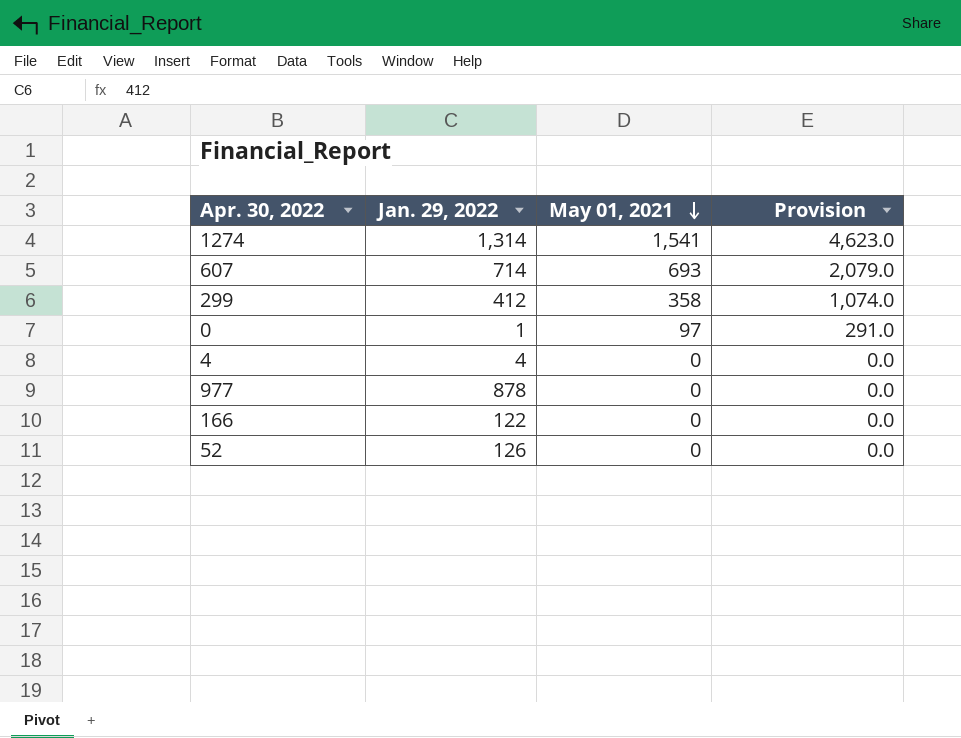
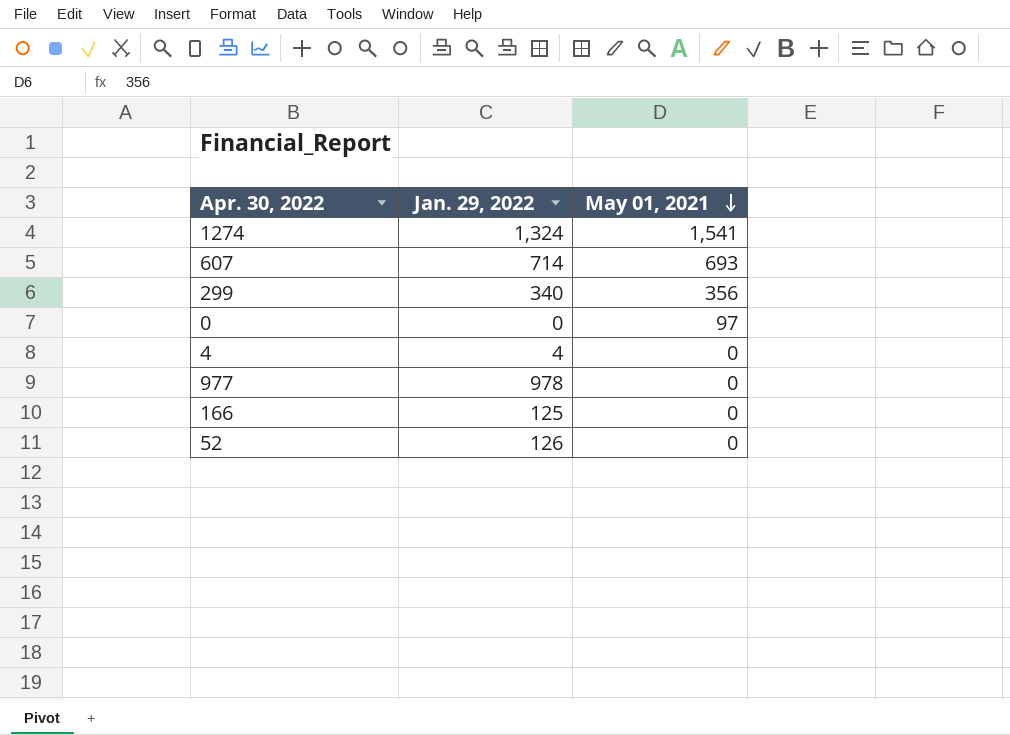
column Provision | formula: [May 01, 2021] * 3 -> none
1274 | Jan. 29, 2022: 1,314 -> 1,324
299 | Jan. 29, 2022: 412 -> 340
299 | May 01, 2021: 358 -> 356
0 | Jan. 29, 2022: 1 -> 0
977 | Jan. 29, 2022: 878 -> 978
166 | Jan. 29, 2022: 122 -> 125

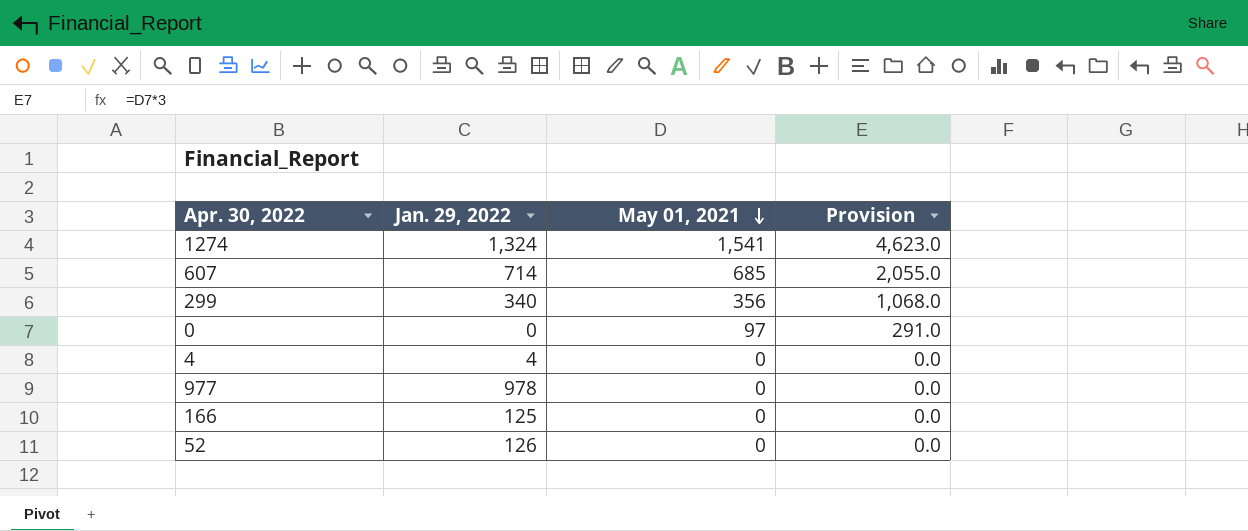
column Provision | formula: none -> [May 01, 2021] * 3
607 | May 01, 2021: 693 -> 685

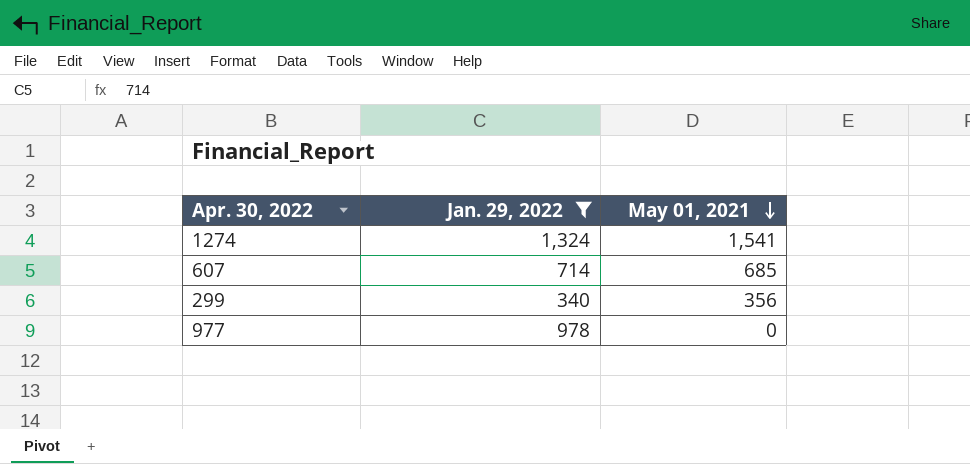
filter: none -> Jan. 29, 2022 >= 340
column Provision | formula: [May 01, 2021] * 3 -> none

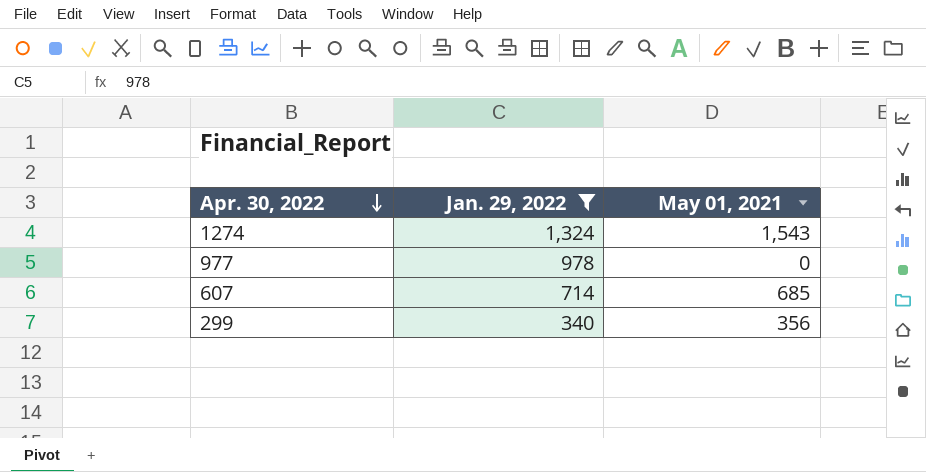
row order: May 01, 2021 descending -> Apr. 30, 2022 descending
1274 | May 01, 2021: 1,541 -> 1,543

